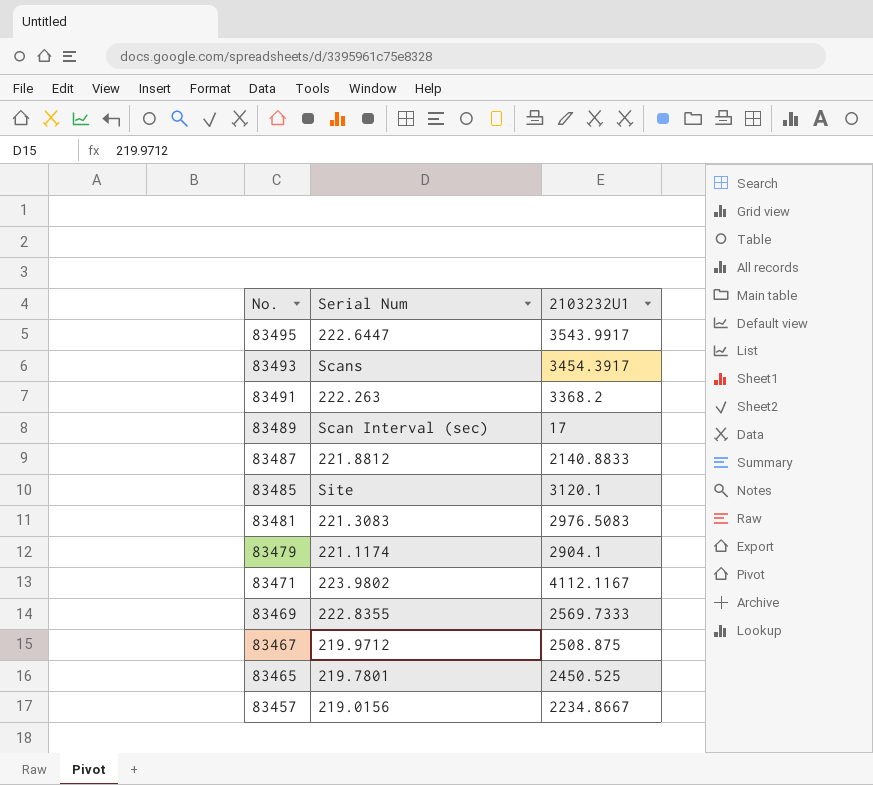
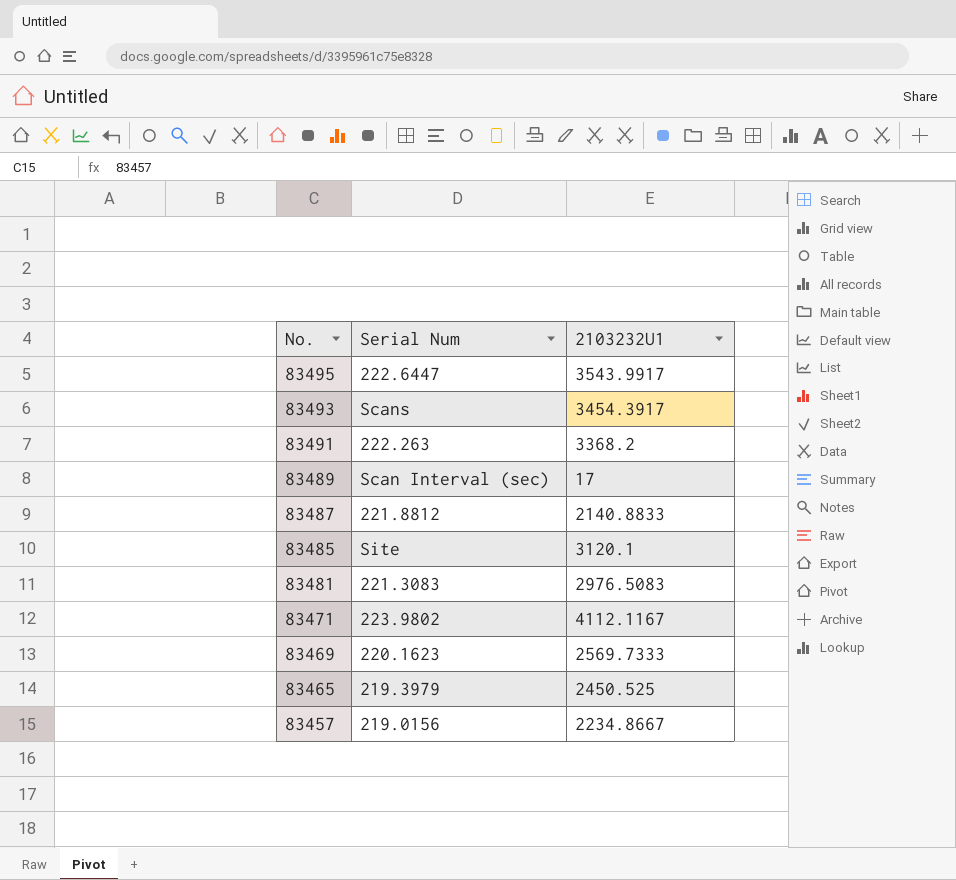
row 83479: 221.1174 | 2904.1 -> none
row 83467: 219.9712 | 2508.875 -> none
83469 | Serial Num: 222.8355 -> 220.1623
83465 | Serial Num: 219.7801 -> 219.3979

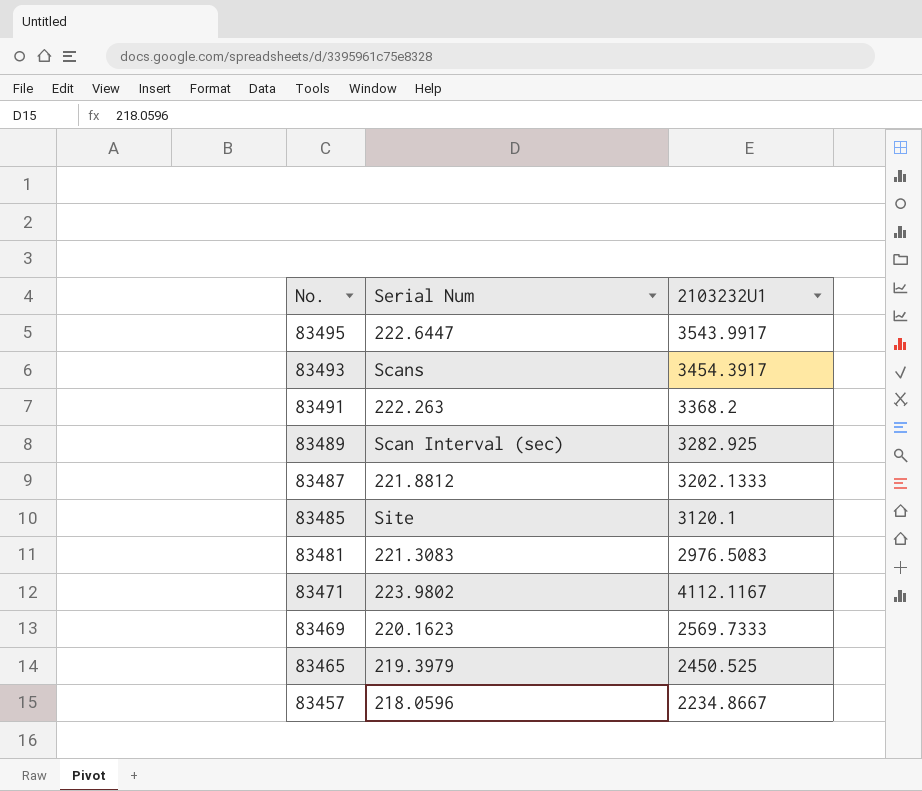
83489 | 2103232U1: 17 -> 3282.925
83487 | 2103232U1: 2140.8833 -> 3202.1333
83457 | Serial Num: 219.0156 -> 218.0596

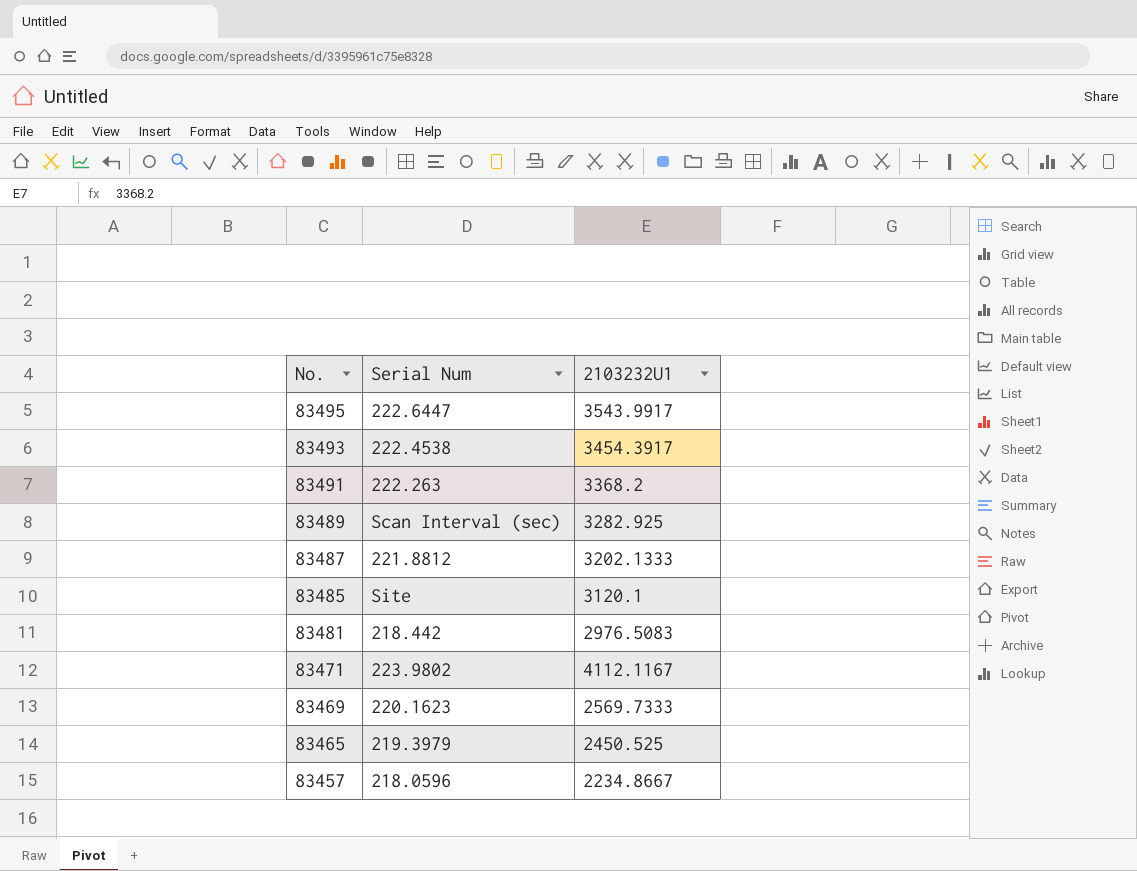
83493 | Serial Num: Scans -> 222.4538
83481 | Serial Num: 221.3083 -> 218.442

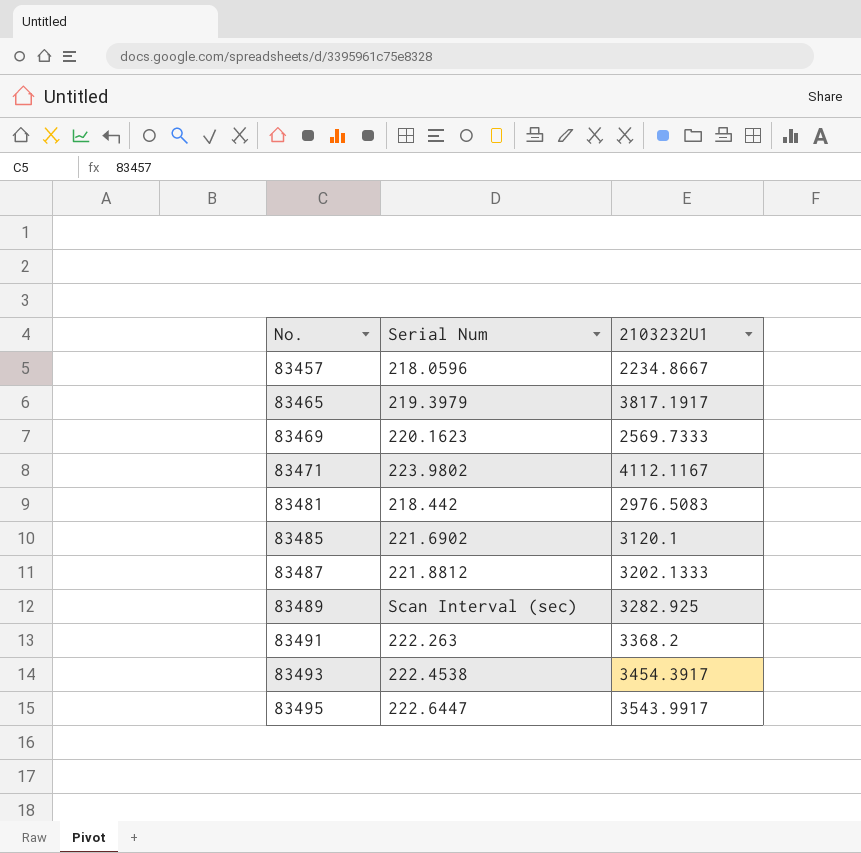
row order: No. descending -> No. ascending
83465 | 2103232U1: 2450.525 -> 3817.1917
83485 | Serial Num: Site -> 221.6902

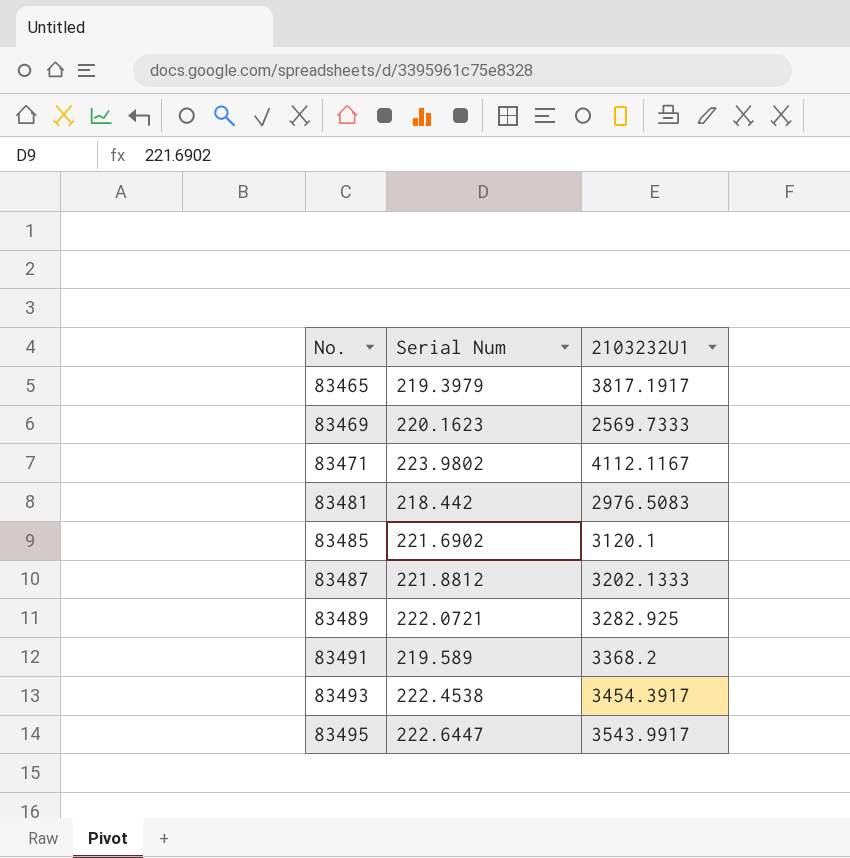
row 83457: 218.0596 | 2234.8667 -> none
83489 | Serial Num: Scan Interval (sec) -> 222.0721
83491 | Serial Num: 222.263 -> 219.589

